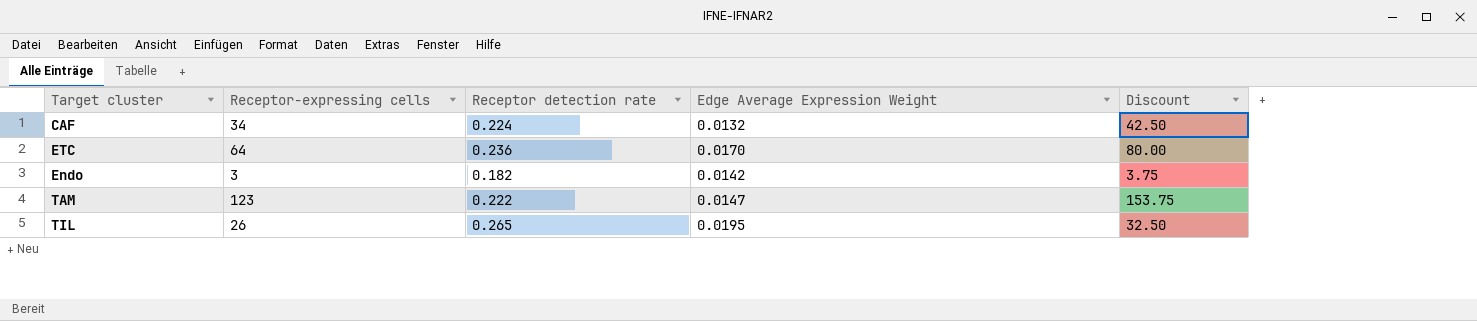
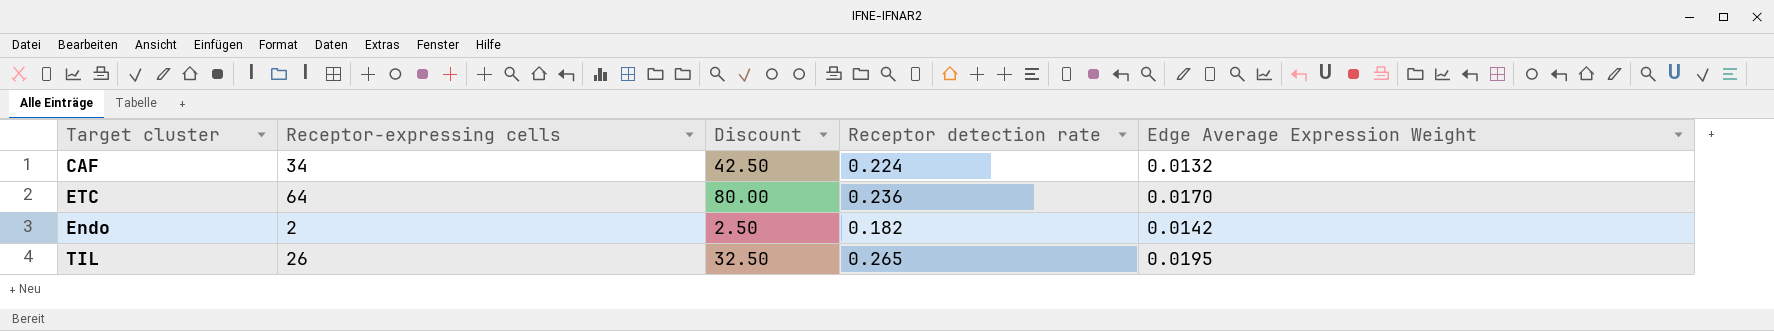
column Discount | position: 5 -> 3
row TAM: 123 | 0.222 | 0.0147 | 153.75 -> none
Endo | Receptor-expressing cells: 3 -> 2
Endo | Discount: 3.75 -> 2.50

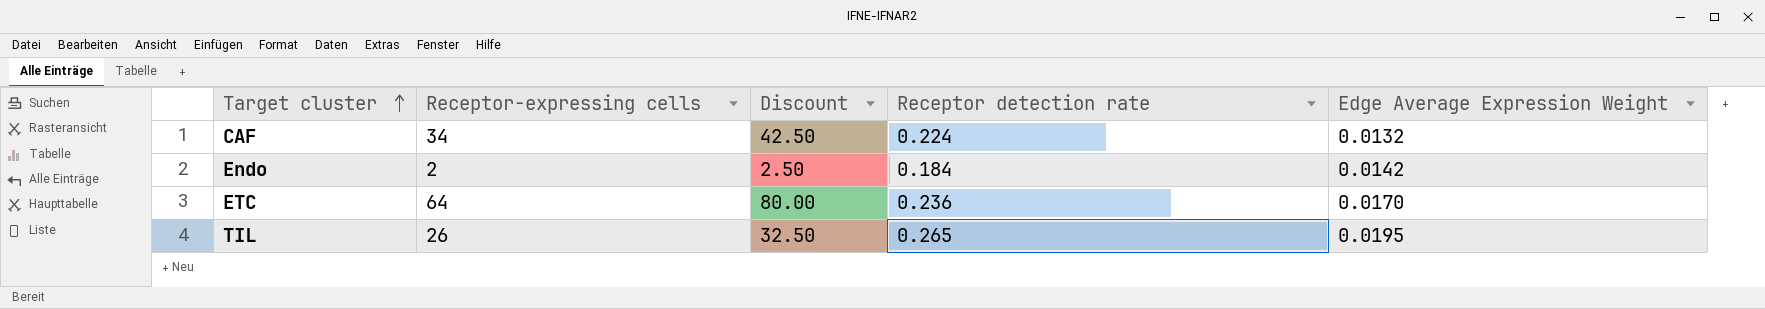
row order: none -> Target cluster ascending
Endo | Receptor detection rate: 0.182 -> 0.184

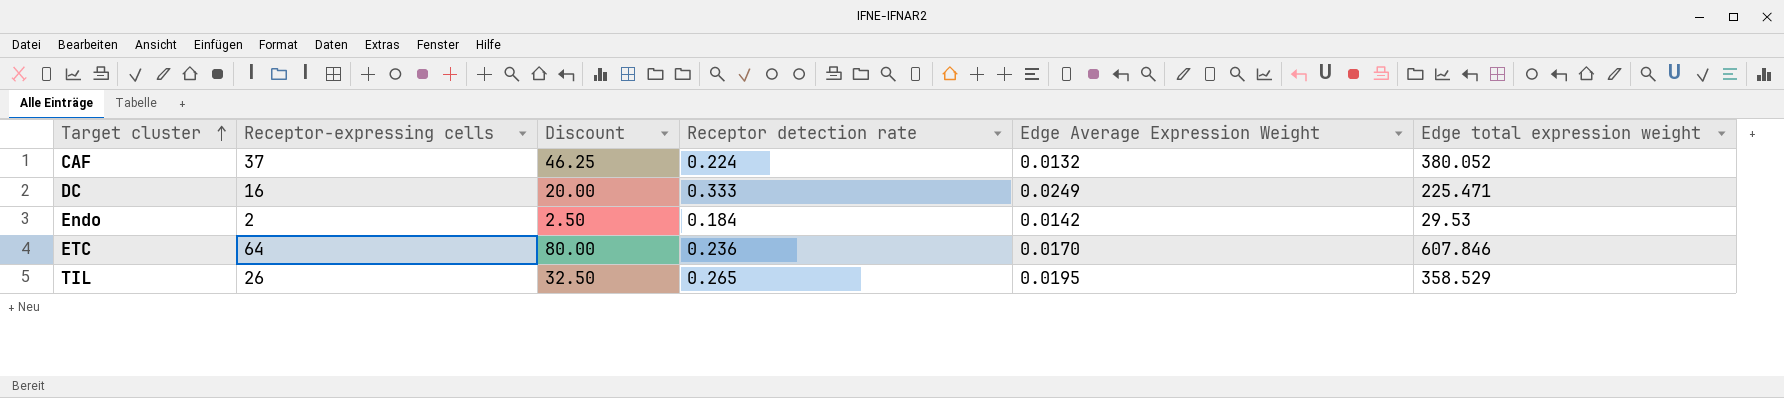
column Edge total expression weight | position: none -> 6
CAF | Receptor-expressing cells: 34 -> 37
CAF | Discount: 42.50 -> 46.25
row DC: none -> 16 | 20.00 | 0.333 | 0.0249 | 225.471

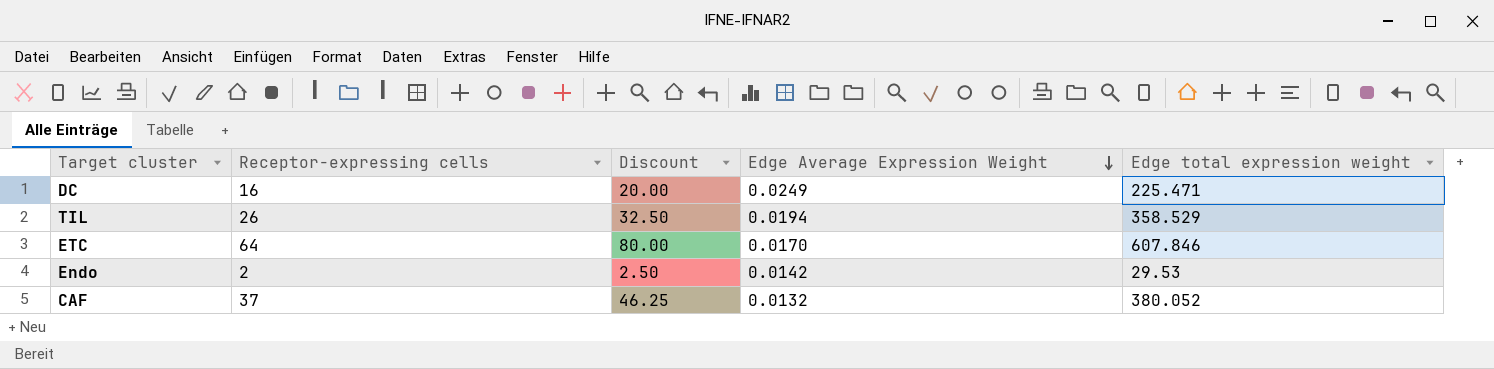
row order: Target cluster ascending -> Edge Average Expression Weight descending
column Receptor detection rate | position: 4 -> none
TIL | Edge Average Expression Weight: 0.0195 -> 0.0194

